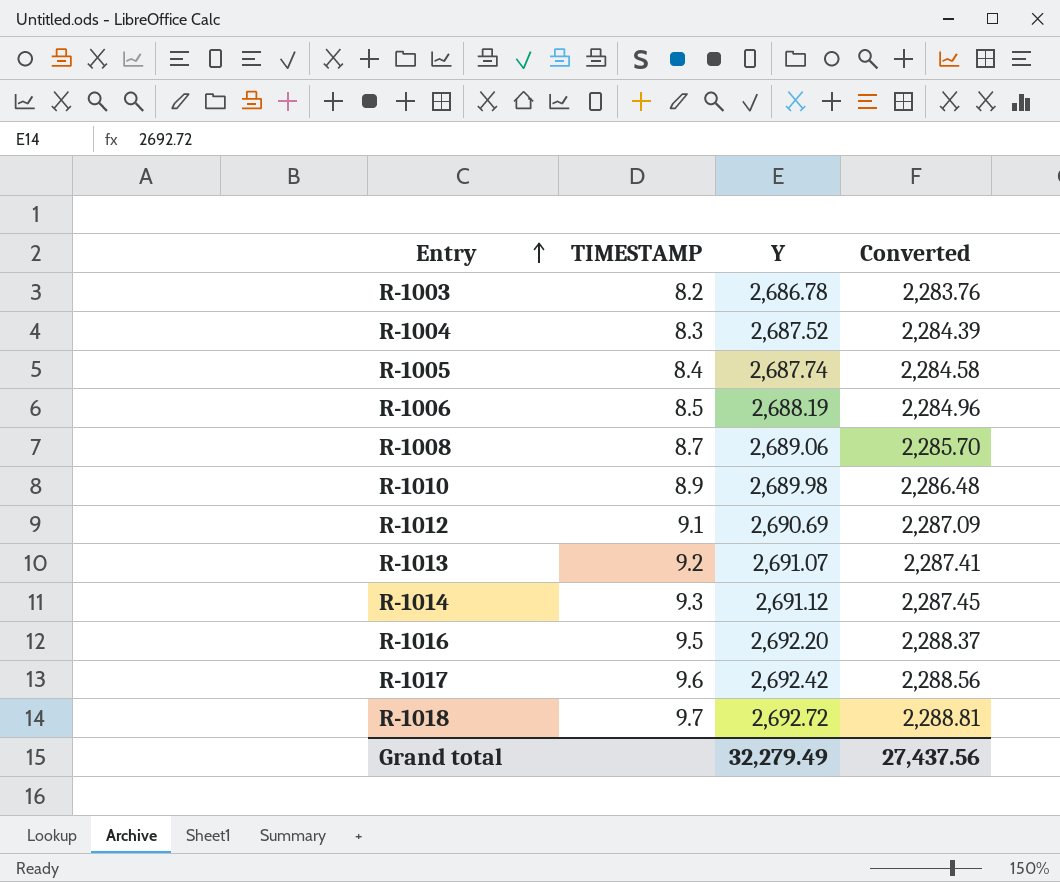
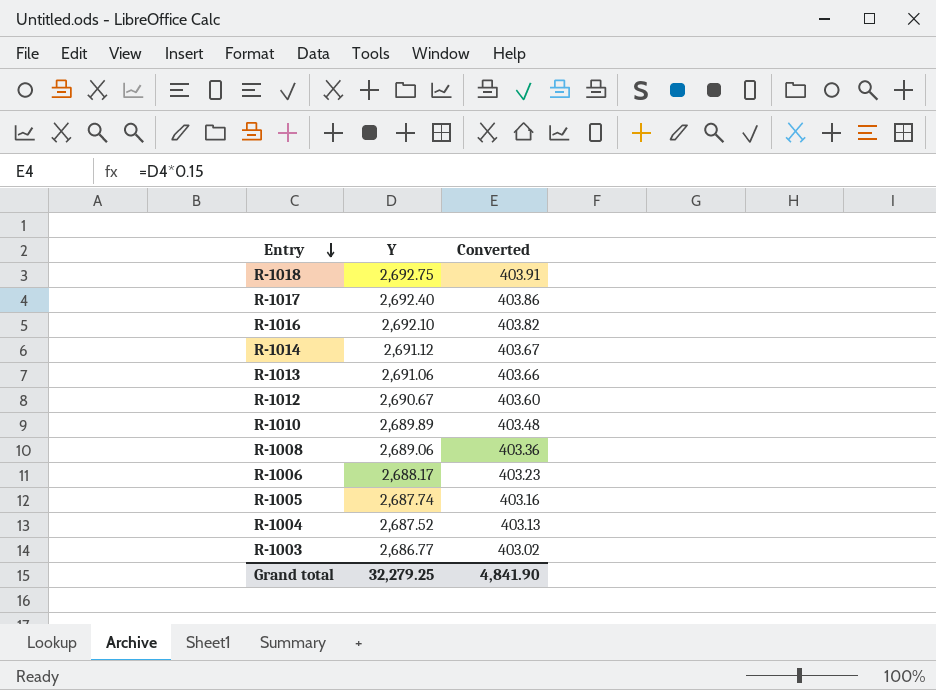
row order: Entry ascending -> Entry descending
column TIMESTAMP | position: 2 -> none
column Converted | formula: [Y] * 0.85 -> [Y] * 0.15
R-1018 | Y: 2,692.72 -> 2,692.75
R-1017 | Y: 2,692.42 -> 2,692.40
R-1016 | Y: 2,692.20 -> 2,692.10
R-1013 | Y: 2,691.07 -> 2,691.06
R-1012 | Y: 2,690.69 -> 2,690.67
R-1010 | Y: 2,689.98 -> 2,689.89
R-1006 | Y: 2,688.19 -> 2,688.17
R-1003 | Y: 2,686.78 -> 2,686.77
Grand total | Y: 32,279.49 -> 32,279.25
Grand total | Converted: 27,437.56 -> 4,841.90

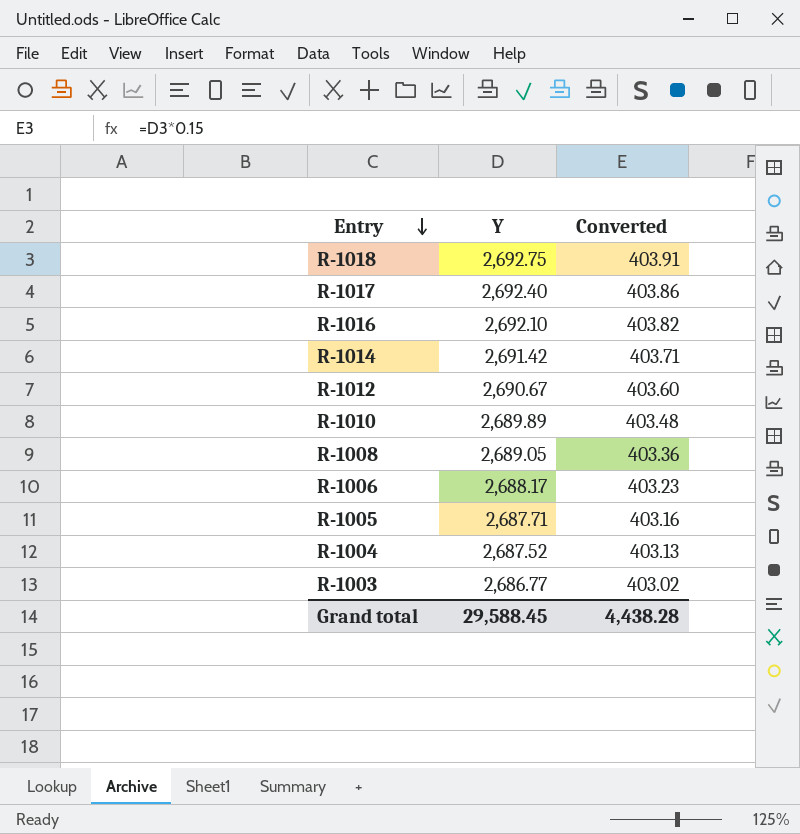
row R-1013: 2,691.06 | 403.66 -> none
R-1014 | Y: 2,691.12 -> 2,691.42
R-1014 | Converted: 403.67 -> 403.71
R-1008 | Y: 2,689.06 -> 2,689.05
R-1005 | Y: 2,687.74 -> 2,687.71
Grand total | Y: 32,279.25 -> 29,588.45
Grand total | Converted: 4,841.90 -> 4,438.28

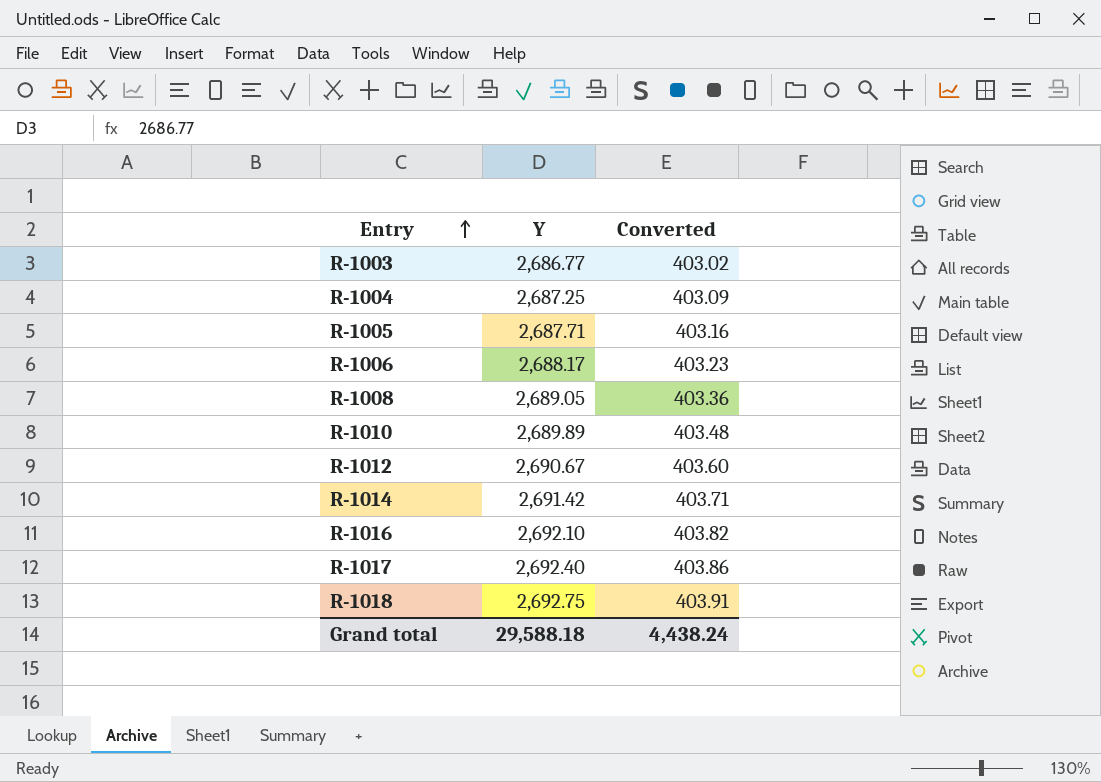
row order: Entry descending -> Entry ascending
R-1004 | Y: 2,687.52 -> 2,687.25
R-1004 | Converted: 403.13 -> 403.09
Grand total | Y: 29,588.45 -> 29,588.18
Grand total | Converted: 4,438.28 -> 4,438.24

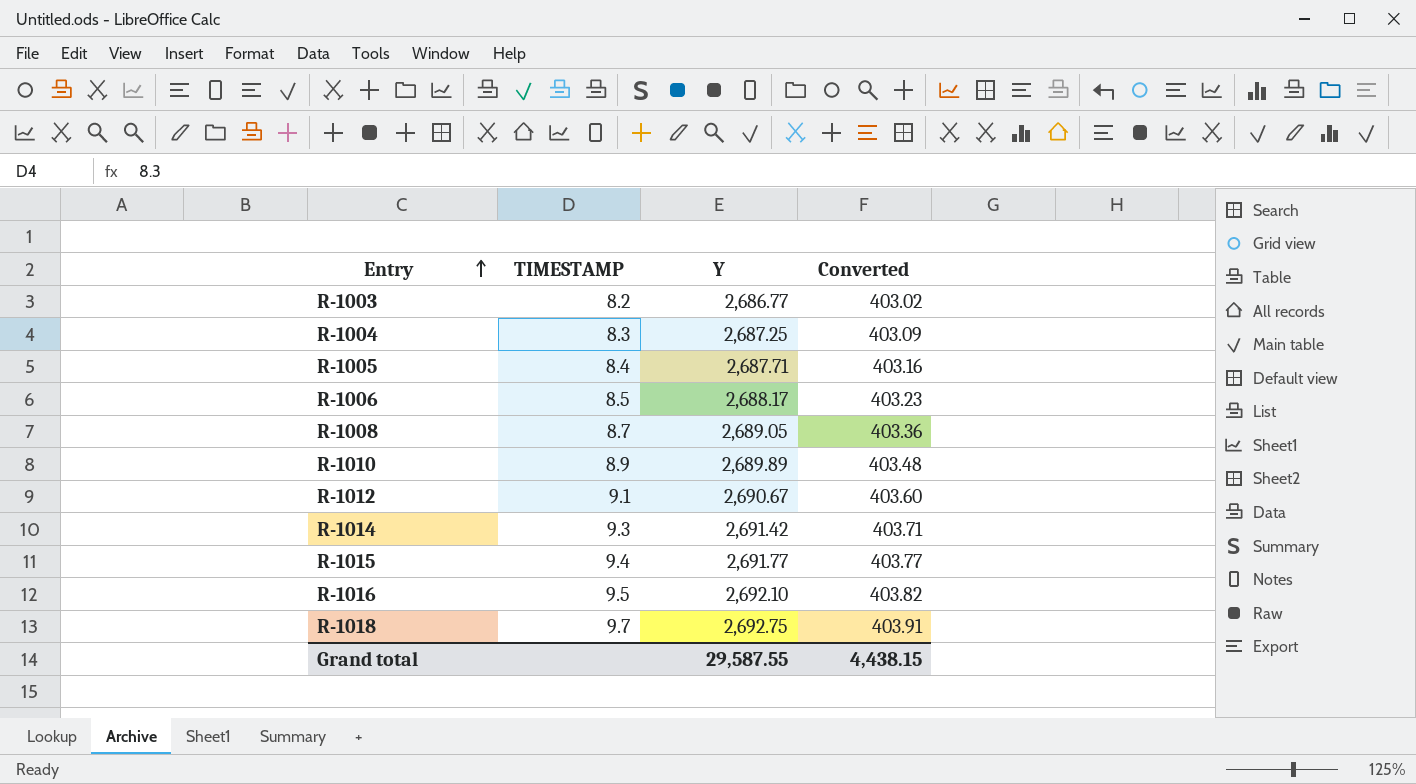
column TIMESTAMP | position: none -> 2
row R-1017: 2,692.40 | 403.86 -> none
row R-1015: none -> 9.4 | 2,691.77 | 403.77
Grand total | Y: 29,588.18 -> 29,587.55
Grand total | Converted: 4,438.24 -> 4,438.15

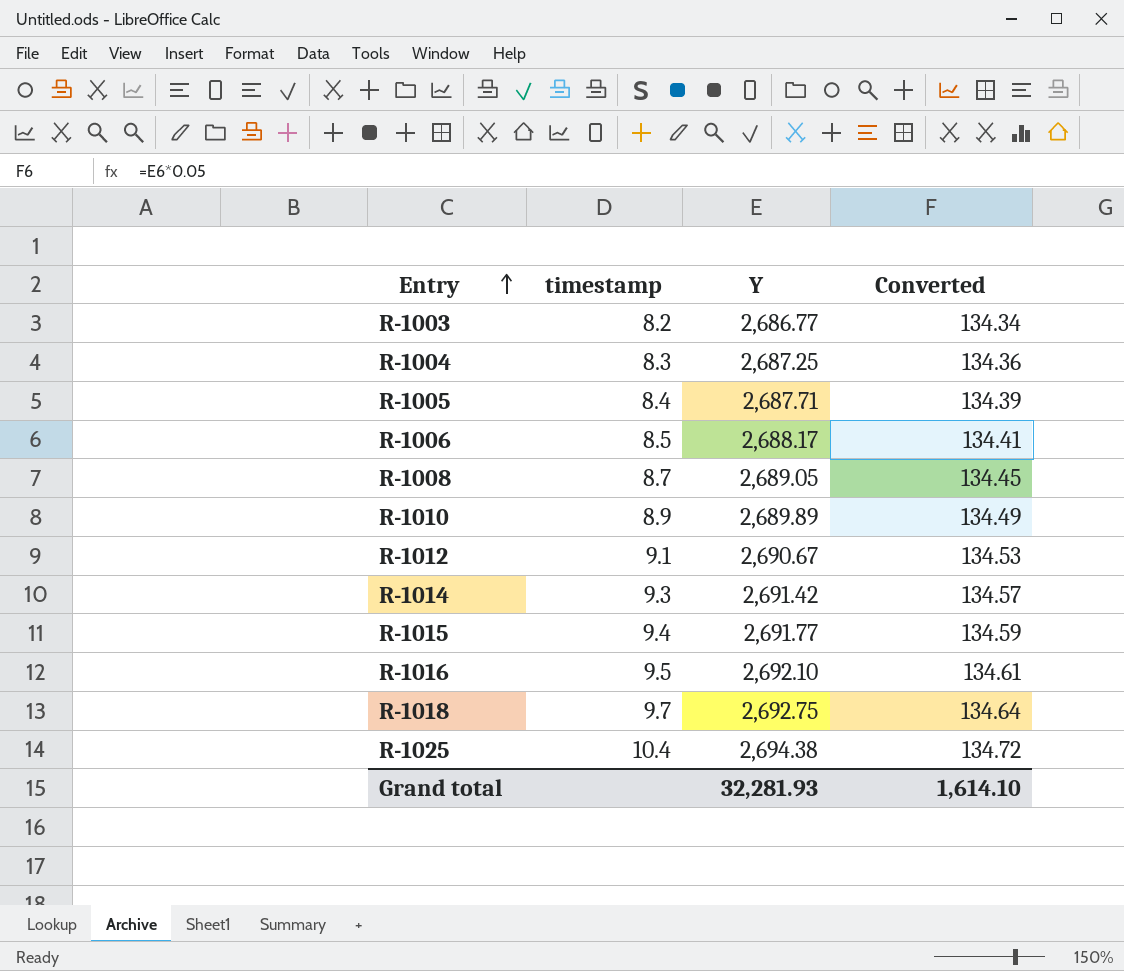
column name: TIMESTAMP -> timestamp
column Converted | formula: [Y] * 0.15 -> [Y] * 0.05
row R-1025: none -> 10.4 | 2,694.38 | 134.72
Grand total | Y: 29,587.55 -> 32,281.93
Grand total | Converted: 4,438.15 -> 1,614.10

